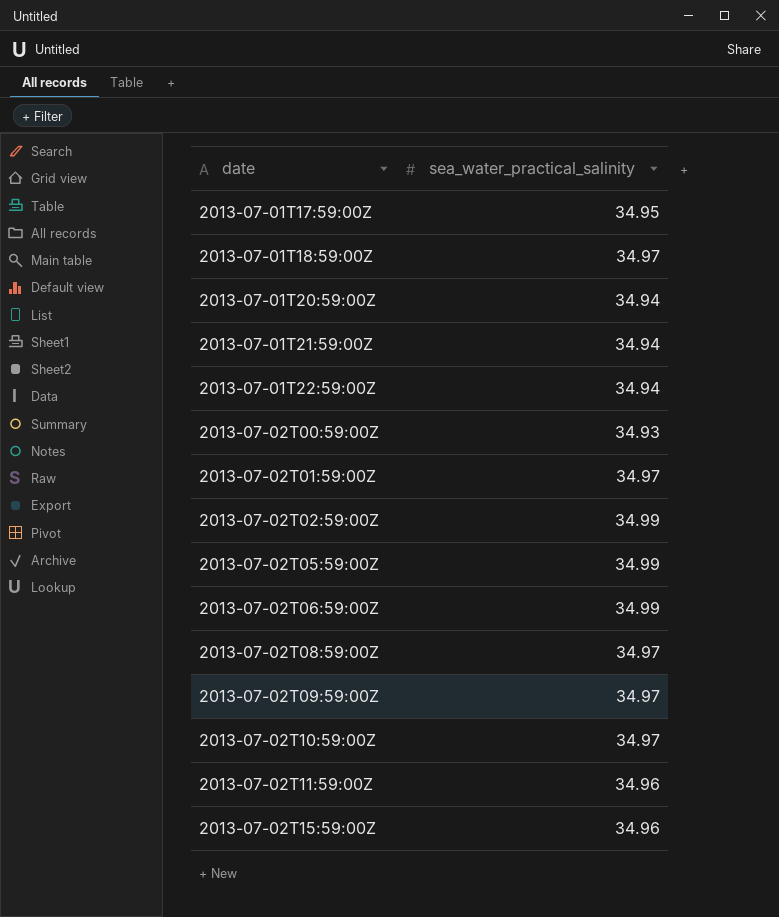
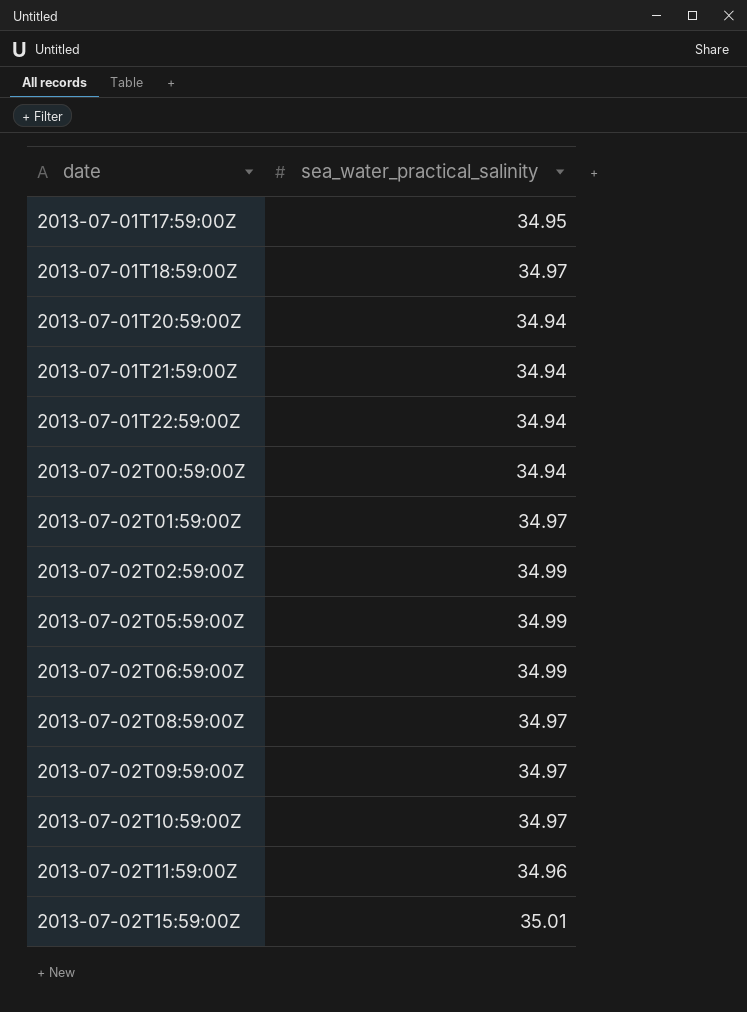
2013-07-02T00:59:00Z | sea_water_practical_salinity: 34.93 -> 34.94
2013-07-02T15:59:00Z | sea_water_practical_salinity: 34.96 -> 35.01

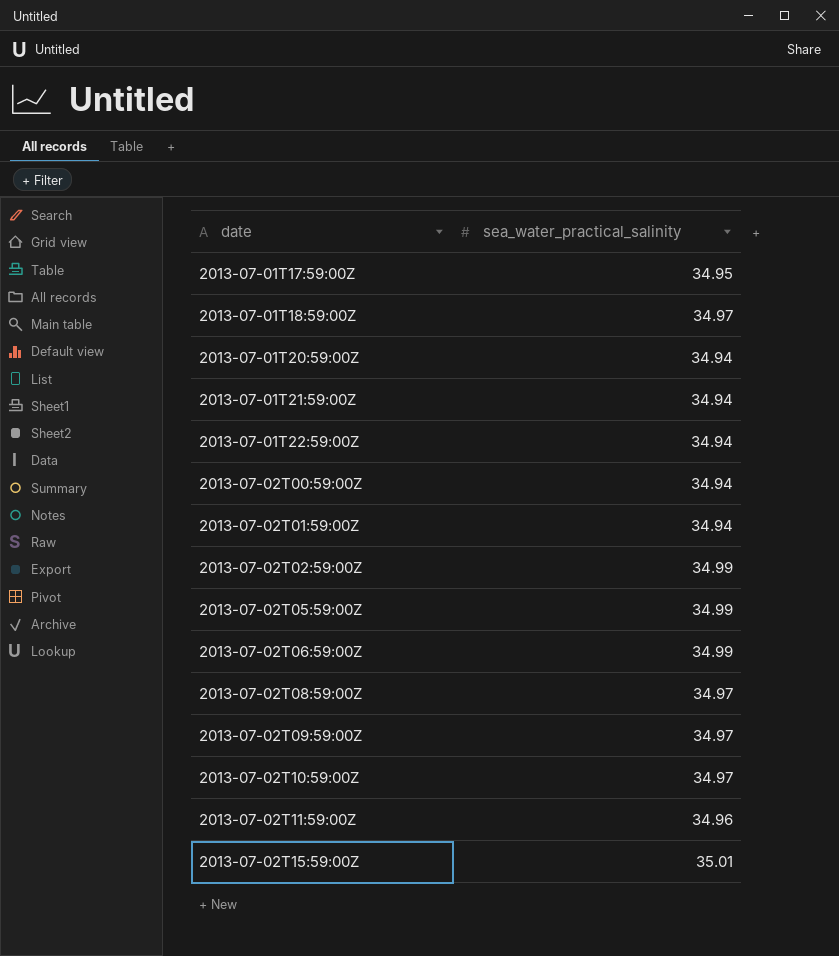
2013-07-02T01:59:00Z | sea_water_practical_salinity: 34.97 -> 34.94

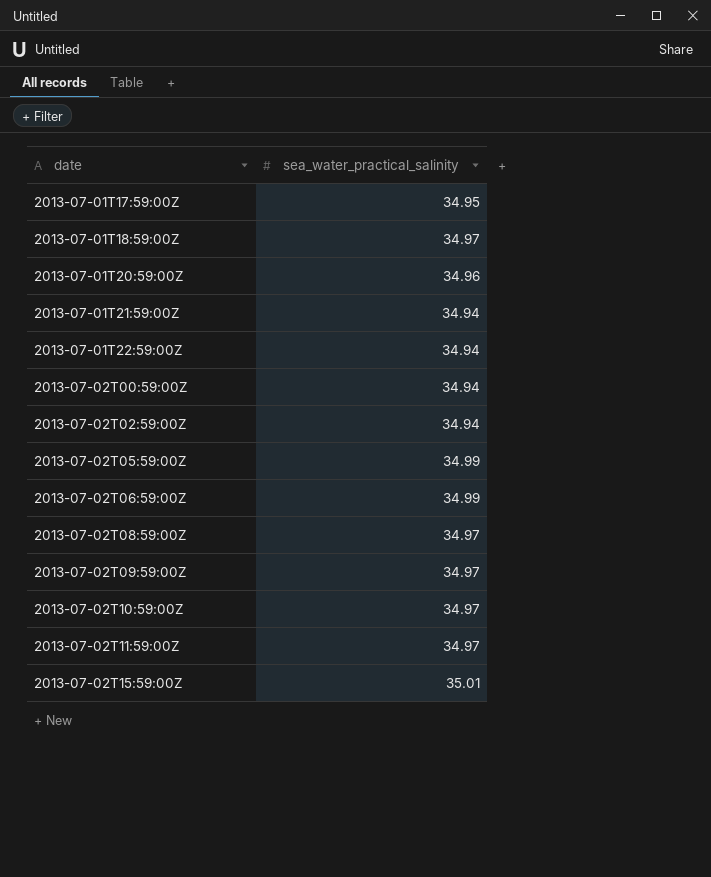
row 2013-07-02T01:59:00Z: 34.94 -> none
2013-07-01T20:59:00Z | sea_water_practical_salinity: 34.94 -> 34.96
2013-07-02T02:59:00Z | sea_water_practical_salinity: 34.99 -> 34.94
2013-07-02T11:59:00Z | sea_water_practical_salinity: 34.96 -> 34.97

